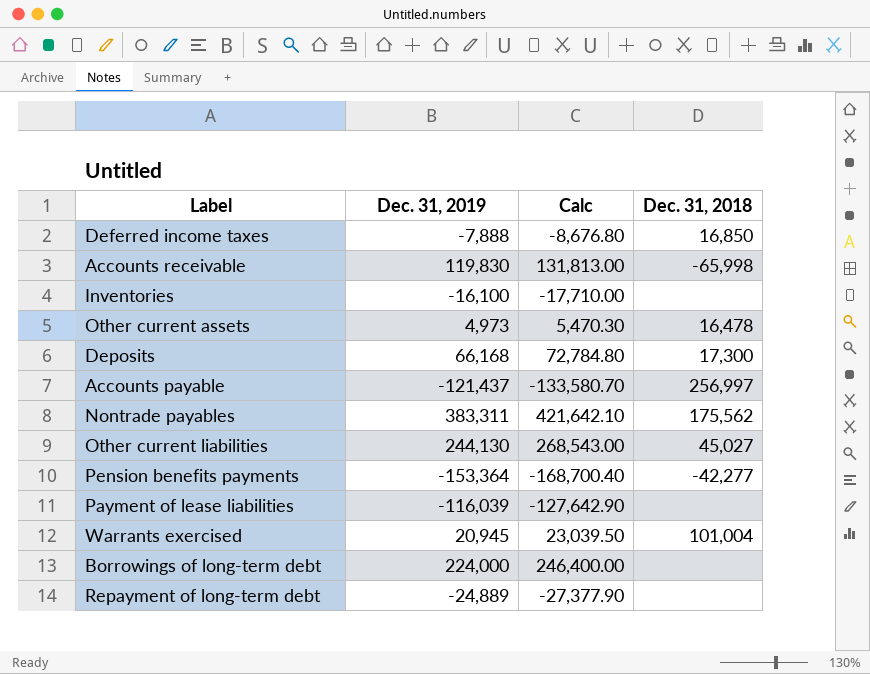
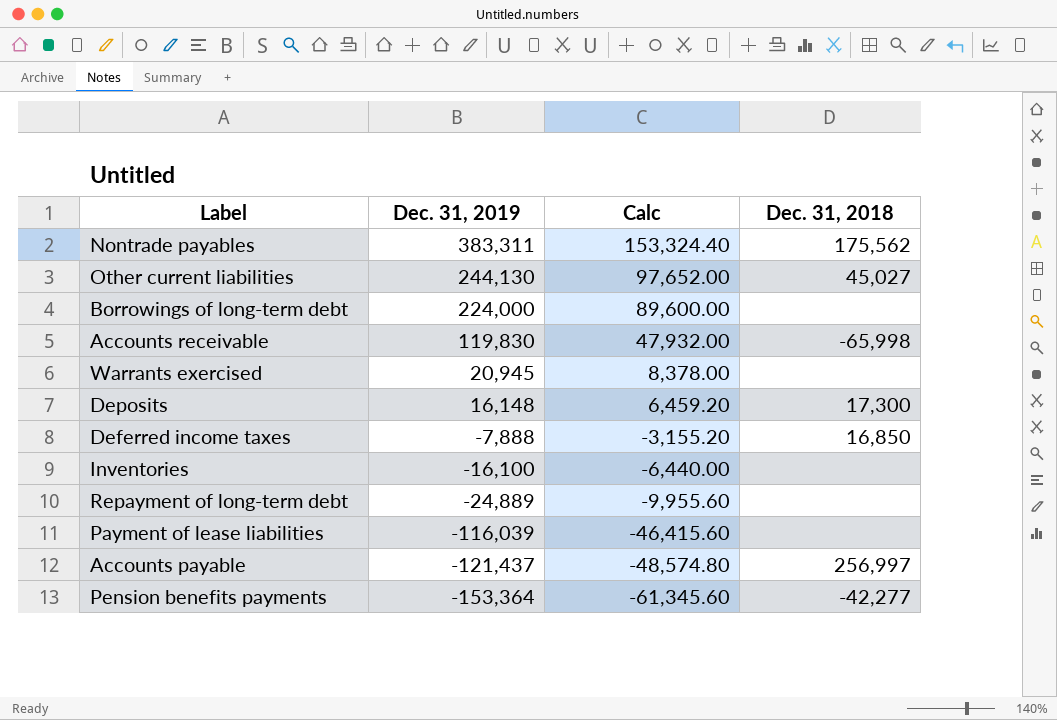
row order: none -> Dec. 31, 2019 descending
column Calc | formula: [Dec. 31, 2019] * 1.1 -> [Dec. 31, 2019] * 0.4
row Other current assets: 4,973 | 5,470.30 | 16,478 -> none
Warrants exercised | Dec. 31, 2018: 101,004 -> none
Deposits | Dec. 31, 2019: 66,168 -> 16,148

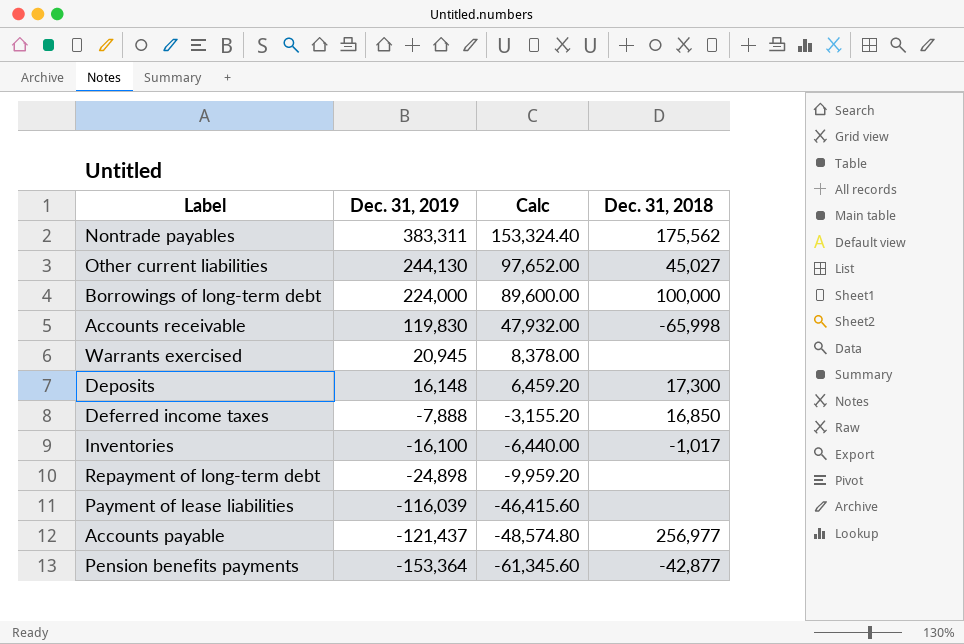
Borrowings of long-term debt | Dec. 31, 2018: none -> 100,000
Inventories | Dec. 31, 2018: none -> -1,017
Repayment of long-term debt | Dec. 31, 2019: -24,889 -> -24,898
Repayment of long-term debt | Calc: -9,955.60 -> -9,959.20
Accounts payable | Dec. 31, 2018: 256,997 -> 256,977
Pension benefits payments | Dec. 31, 2018: -42,277 -> -42,877

